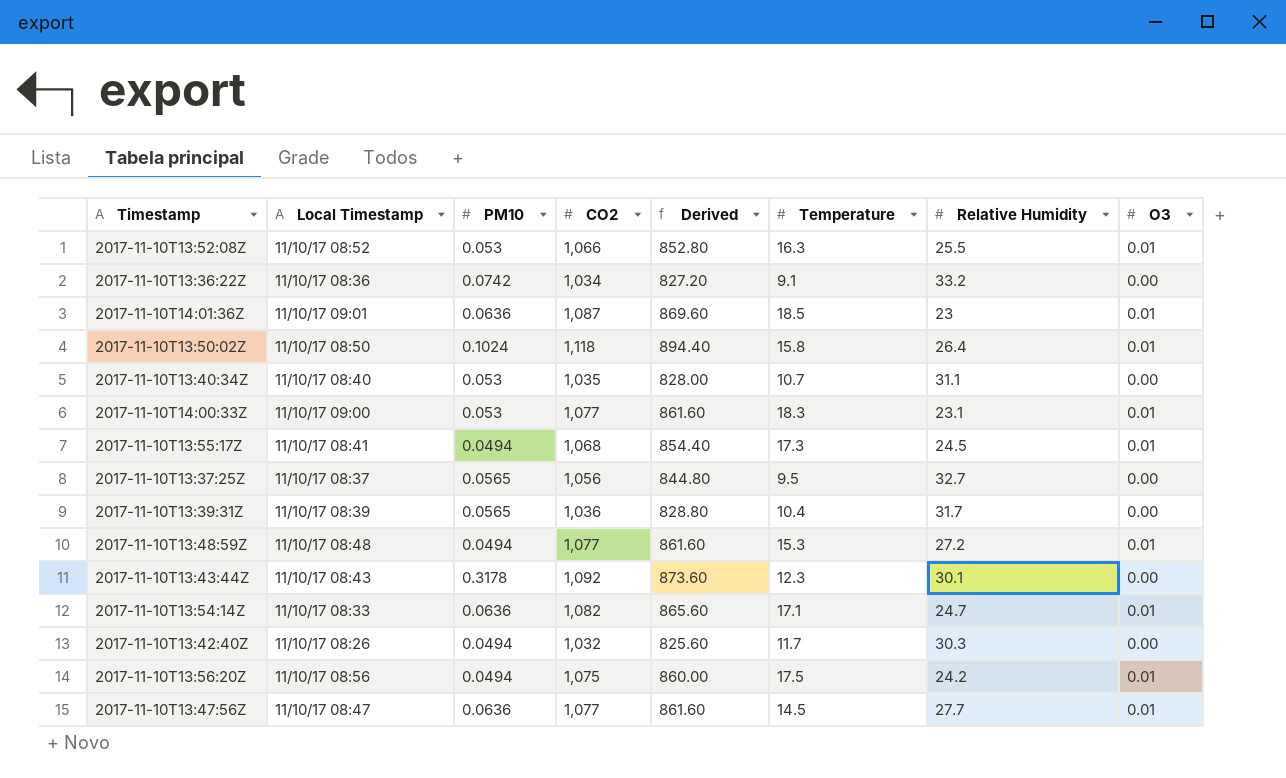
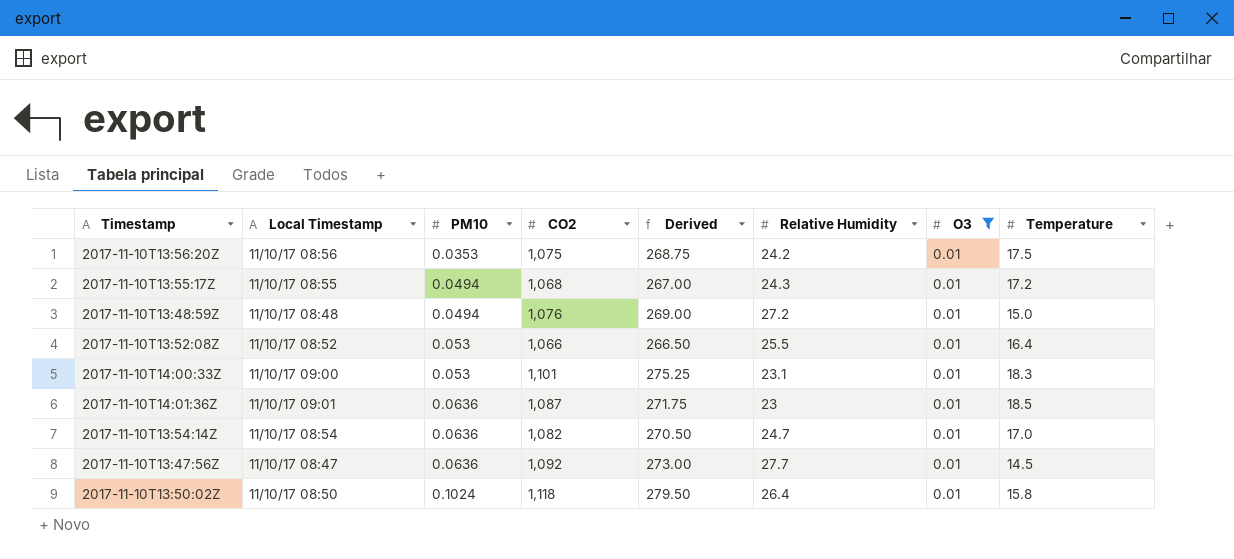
filter: none -> O3 = 0.01
row order: none -> PM10 ascending
column Derived | formula: [CO2] * 0.8 -> [CO2] * 0.25
column Temperature | position: 6 -> 8
2017-11-10T13:56:20Z | PM10: 0.0494 -> 0.0353
2017-11-10T13:55:17Z | Local Timestamp: 11/10/17 08:41 -> 11/10/17 08:55
2017-11-10T13:55:17Z | Relative Humidity: 24.5 -> 24.3
2017-11-10T13:55:17Z | Temperature: 17.3 -> 17.2
2017-11-10T13:48:59Z | CO2: 1,077 -> 1,076
2017-11-10T13:48:59Z | Temperature: 15.3 -> 15.0
2017-11-10T13:52:08Z | Temperature: 16.3 -> 16.4
2017-11-10T14:00:33Z | CO2: 1,077 -> 1,101
2017-11-10T13:54:14Z | Local Timestamp: 11/10/17 08:33 -> 11/10/17 08:54
2017-11-10T13:54:14Z | Temperature: 17.1 -> 17.0
2017-11-10T13:47:56Z | CO2: 1,077 -> 1,092

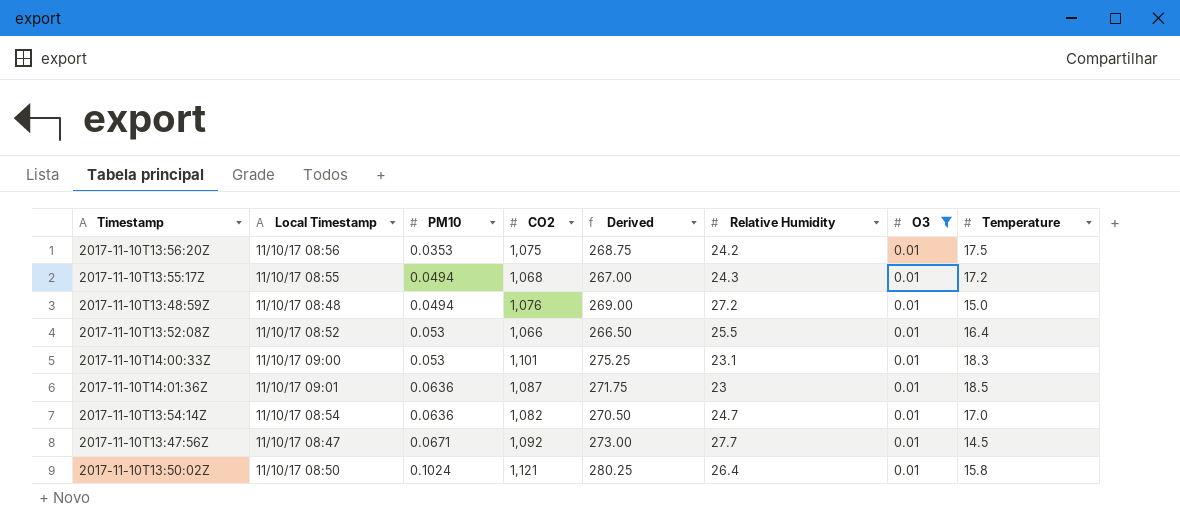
2017-11-10T13:47:56Z | PM10: 0.0636 -> 0.0671
2017-11-10T13:50:02Z | CO2: 1,118 -> 1,121
2017-11-10T13:50:02Z | Derived: 279.50 -> 280.25

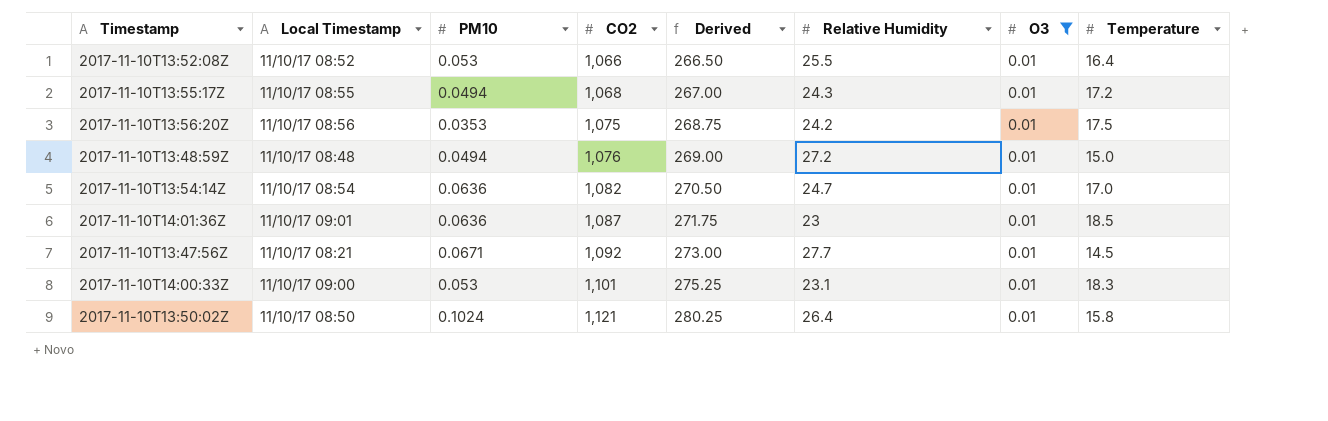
row order: PM10 ascending -> CO2 ascending
2017-11-10T13:47:56Z | Local Timestamp: 11/10/17 08:47 -> 11/10/17 08:21

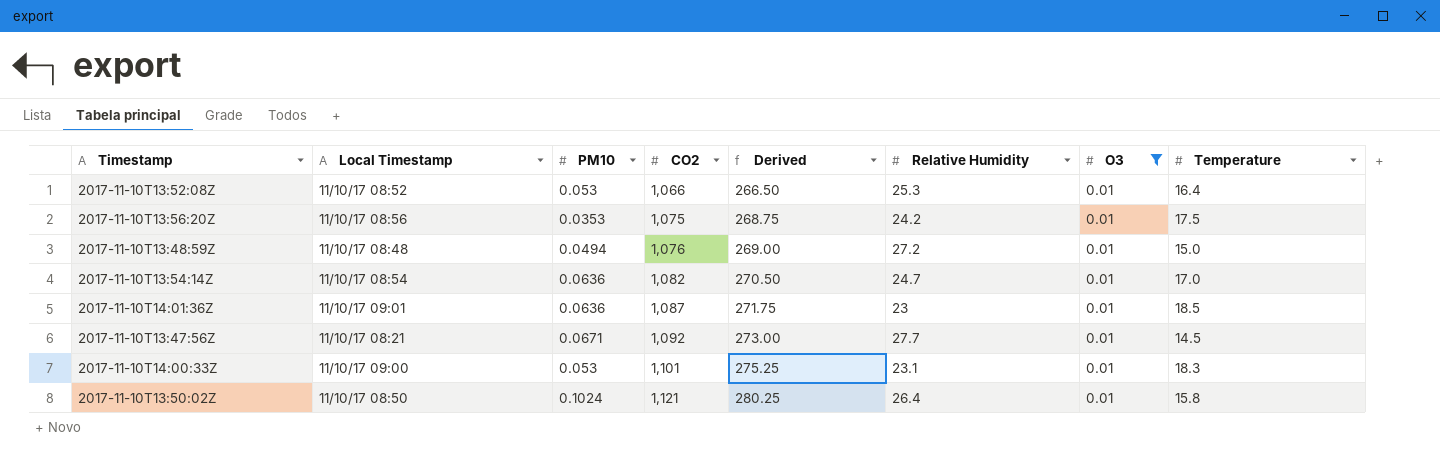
row 2017-11-10T13:55:17Z: 11/10/17 08:55 | 0.0494 | 1,068 | 267.00 | 24.3 | 0.01 | 17.2 -> none
2017-11-10T13:52:08Z | Relative Humidity: 25.5 -> 25.3

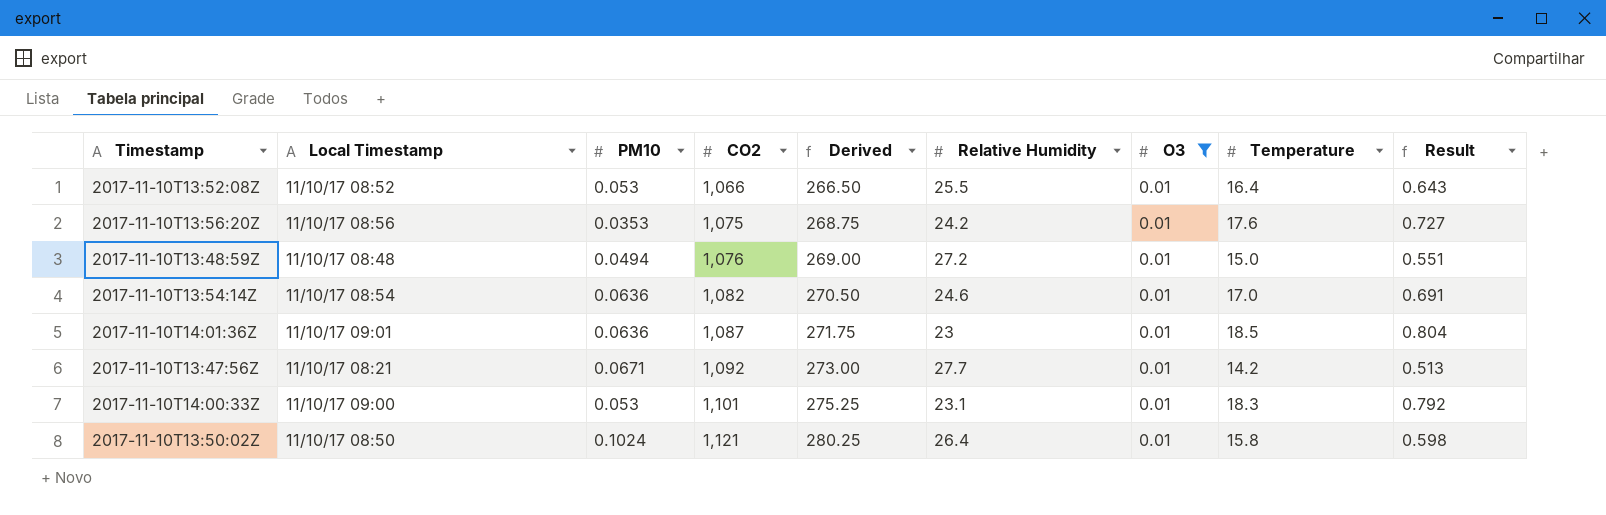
column Result | formula: none -> [Temperature] / [Relative Humidity]
2017-11-10T13:52:08Z | Relative Humidity: 25.3 -> 25.5
2017-11-10T13:56:20Z | Temperature: 17.5 -> 17.6
2017-11-10T13:54:14Z | Relative Humidity: 24.7 -> 24.6
2017-11-10T13:47:56Z | Temperature: 14.5 -> 14.2

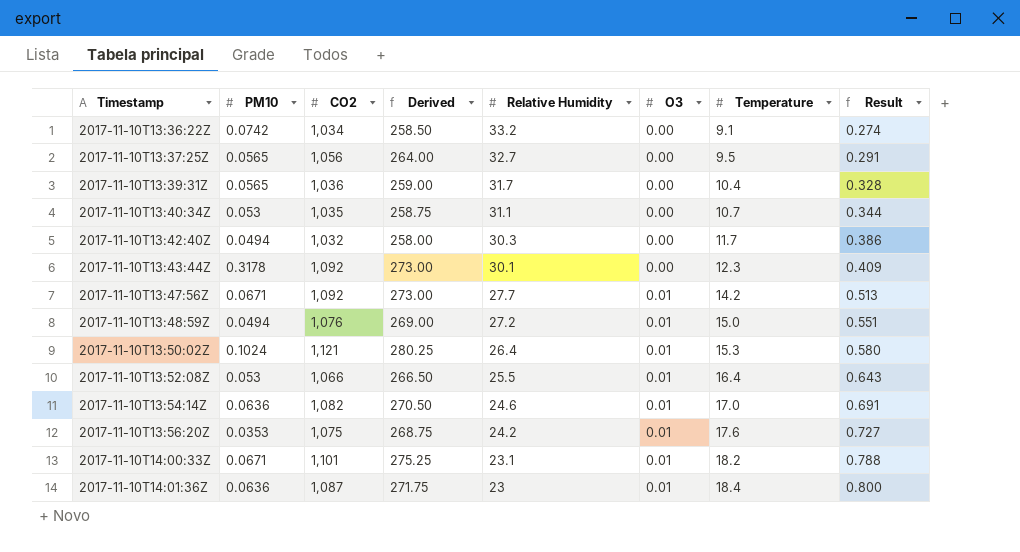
filter: O3 = 0.01 -> none
row order: CO2 ascending -> Timestamp ascending
column Local Timestamp | position: 2 -> none
2017-11-10T13:50:02Z | Temperature: 15.8 -> 15.3
2017-11-10T13:50:02Z | Result: 0.598 -> 0.580
2017-11-10T14:00:33Z | PM10: 0.053 -> 0.0671
2017-11-10T14:00:33Z | Temperature: 18.3 -> 18.2
2017-11-10T14:00:33Z | Result: 0.792 -> 0.788
2017-11-10T14:01:36Z | Temperature: 18.5 -> 18.4
2017-11-10T14:01:36Z | Result: 0.804 -> 0.800

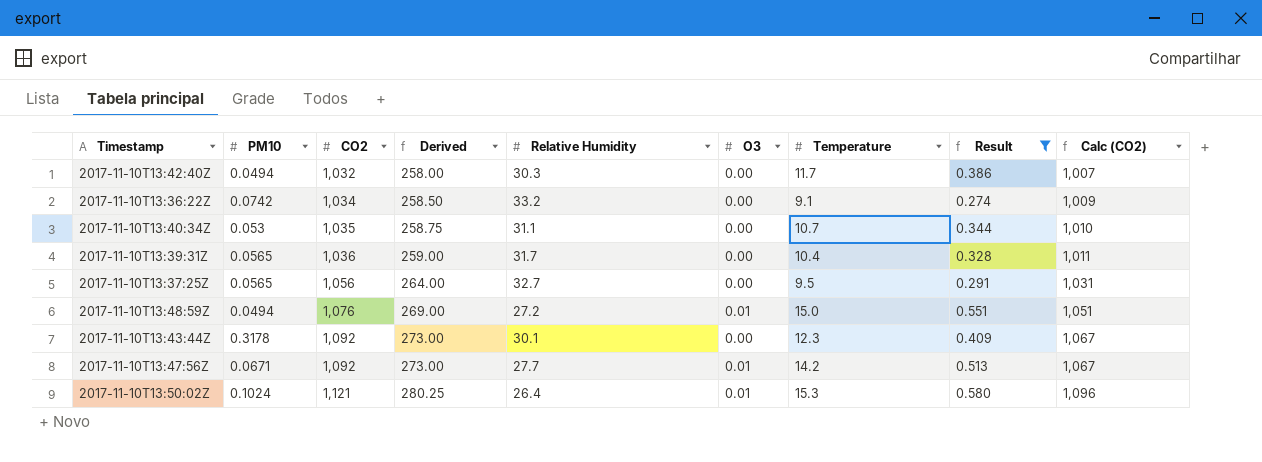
filter: none -> Result <= 0.580
row order: Timestamp ascending -> CO2 ascending
column Calc (CO2) | formula: none -> [CO2] - 25

